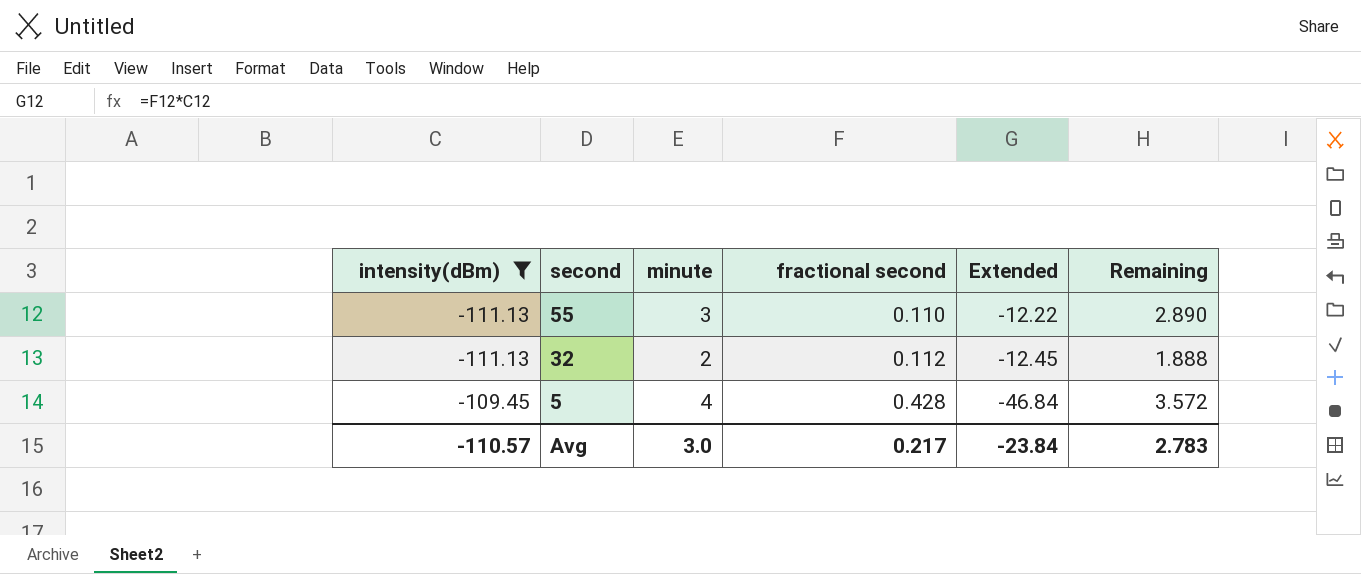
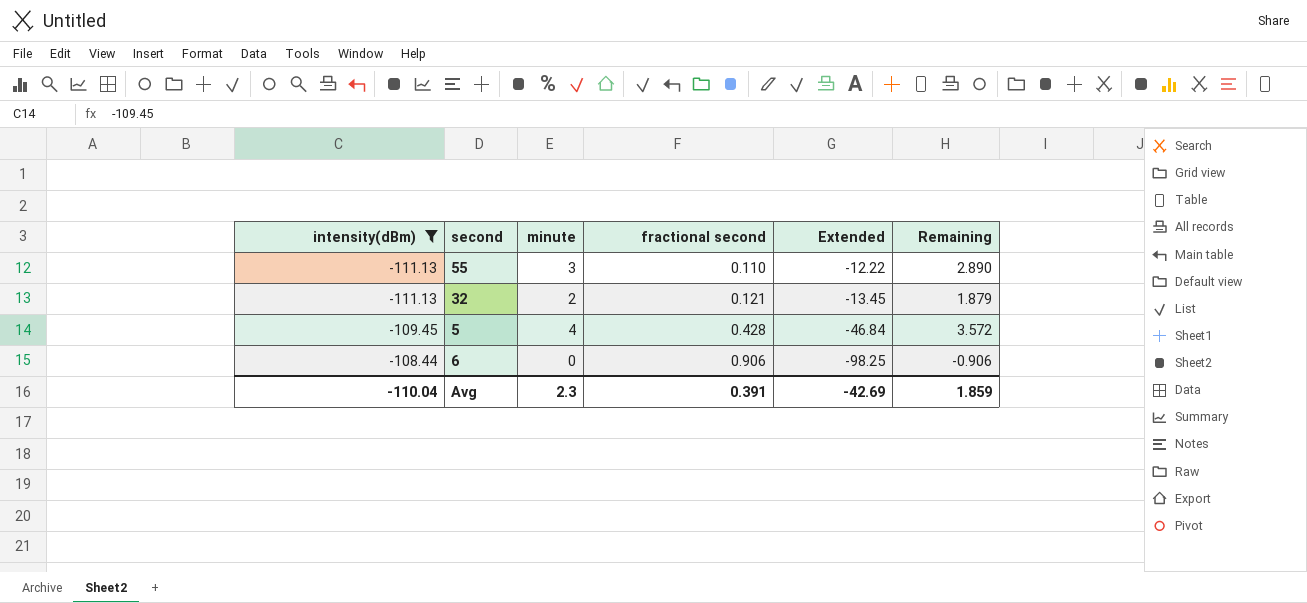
32 | fractional second: 0.112 -> 0.121
32 | Extended: -12.45 -> -13.45
32 | Remaining: 1.888 -> 1.879
row 6: none -> -108.44 | 0 | 0.906 | -98.25 | -0.906
Avg | intensity(dBm): -110.57 -> -110.04
Avg | minute: 3.0 -> 2.3
Avg | fractional second: 0.217 -> 0.391
Avg | Extended: -23.84 -> -42.69
Avg | Remaining: 2.783 -> 1.859

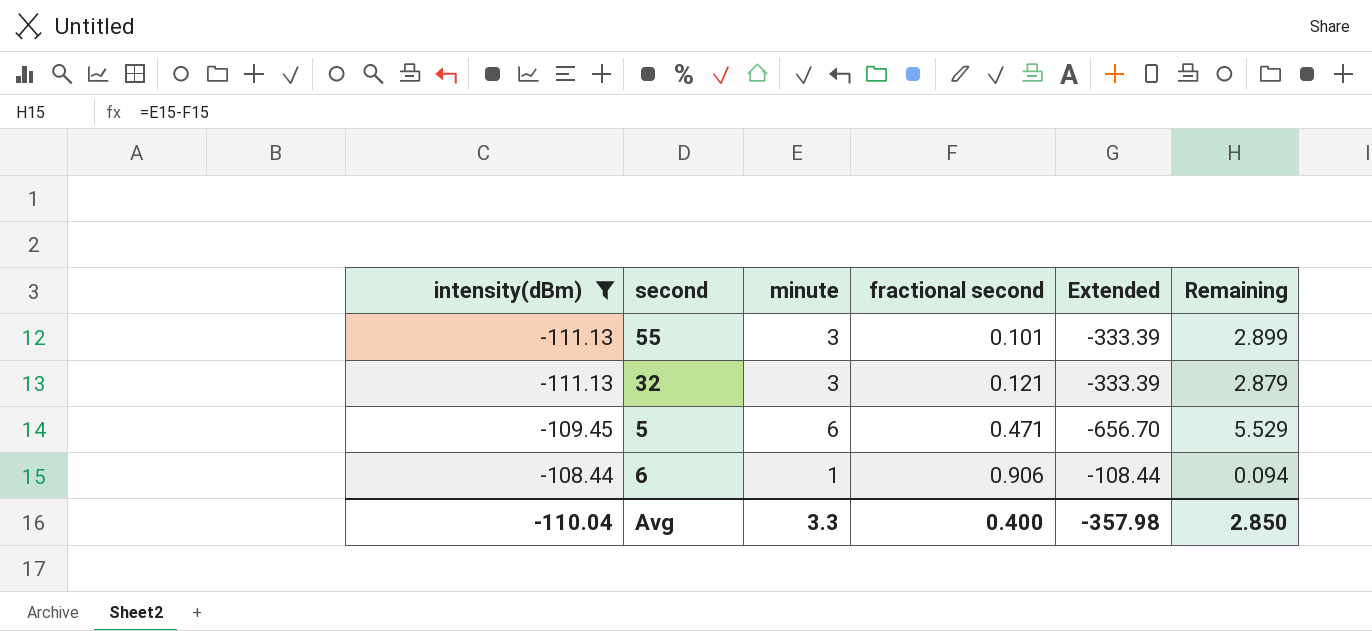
column Extended | formula: [intensity(dBm)] * [fractional second] -> [intensity(dBm)] * [minute]
55 | fractional second: 0.110 -> 0.101
55 | Remaining: 2.890 -> 2.899
32 | minute: 2 -> 3
32 | Remaining: 1.879 -> 2.879
5 | minute: 4 -> 6
5 | fractional second: 0.428 -> 0.471
5 | Remaining: 3.572 -> 5.529
6 | minute: 0 -> 1
6 | Remaining: -0.906 -> 0.094
Avg | minute: 2.3 -> 3.3
Avg | fractional second: 0.391 -> 0.400
Avg | Extended: -42.69 -> -357.98
Avg | Remaining: 1.859 -> 2.850

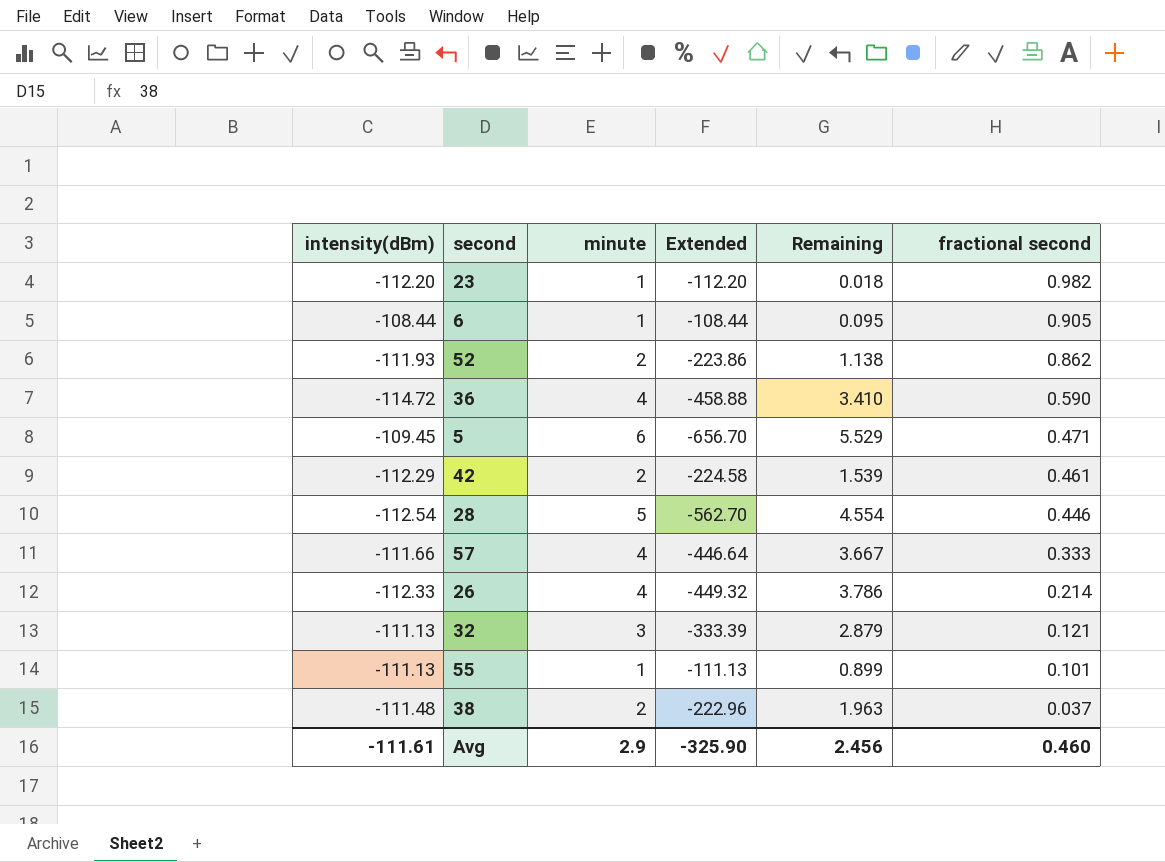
filter: intensity(dBm) >= -111.13 -> none
row order: intensity(dBm) ascending -> fractional second descending
column fractional second | position: 4 -> 6
6 | Remaining: 0.094 -> 0.095
6 | fractional second: 0.906 -> 0.905
55 | minute: 3 -> 1
55 | Extended: -333.39 -> -111.13
55 | Remaining: 2.899 -> 0.899
Avg | intensity(dBm): -110.04 -> -111.61
Avg | minute: 3.3 -> 2.9
Avg | Extended: -357.98 -> -325.90
Avg | Remaining: 2.850 -> 2.456
Avg | fractional second: 0.400 -> 0.460

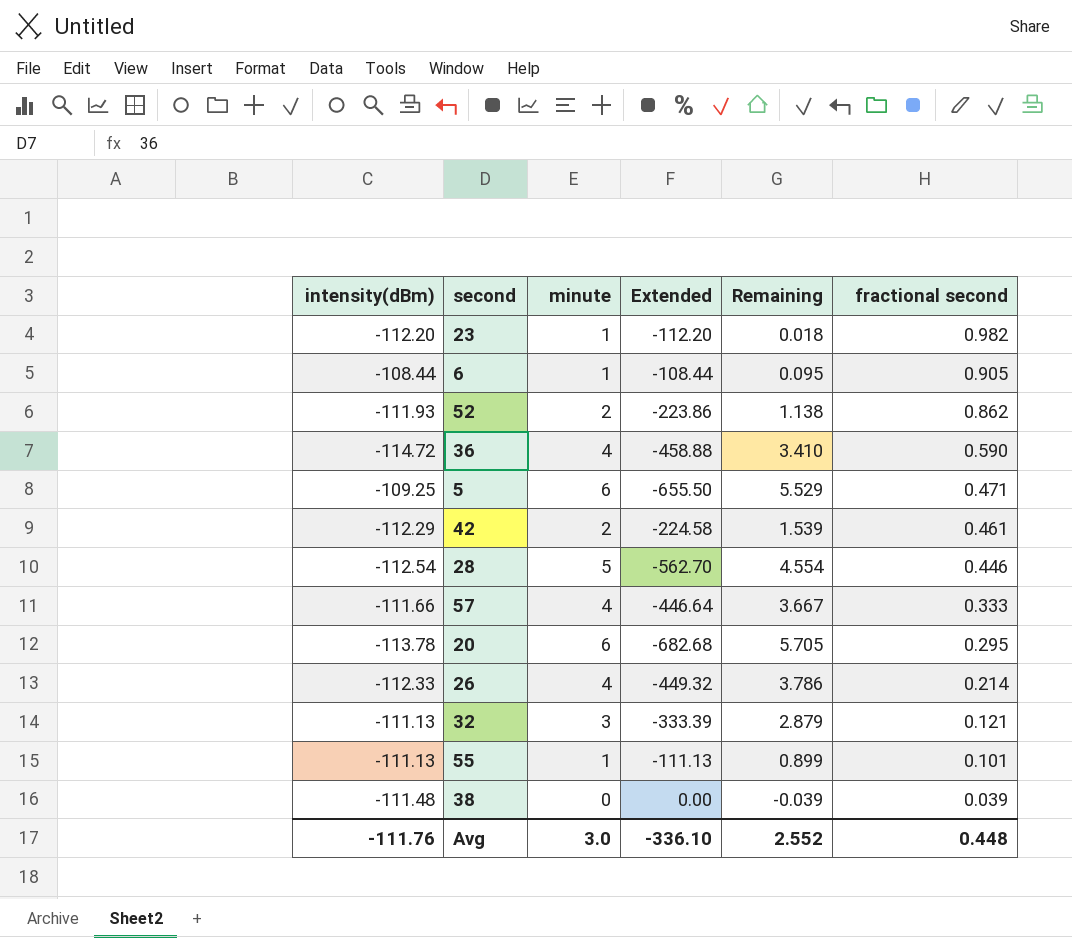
5 | intensity(dBm): -109.45 -> -109.25
5 | Extended: -656.70 -> -655.50
row 20: none -> -113.78 | 6 | -682.68 | 5.705 | 0.295
38 | minute: 2 -> 0
38 | Extended: -222.96 -> 0.00
38 | Remaining: 1.963 -> -0.039
38 | fractional second: 0.037 -> 0.039
Avg | intensity(dBm): -111.61 -> -111.76
Avg | minute: 2.9 -> 3.0
Avg | Extended: -325.90 -> -336.10
Avg | Remaining: 2.456 -> 2.552
Avg | fractional second: 0.460 -> 0.448

